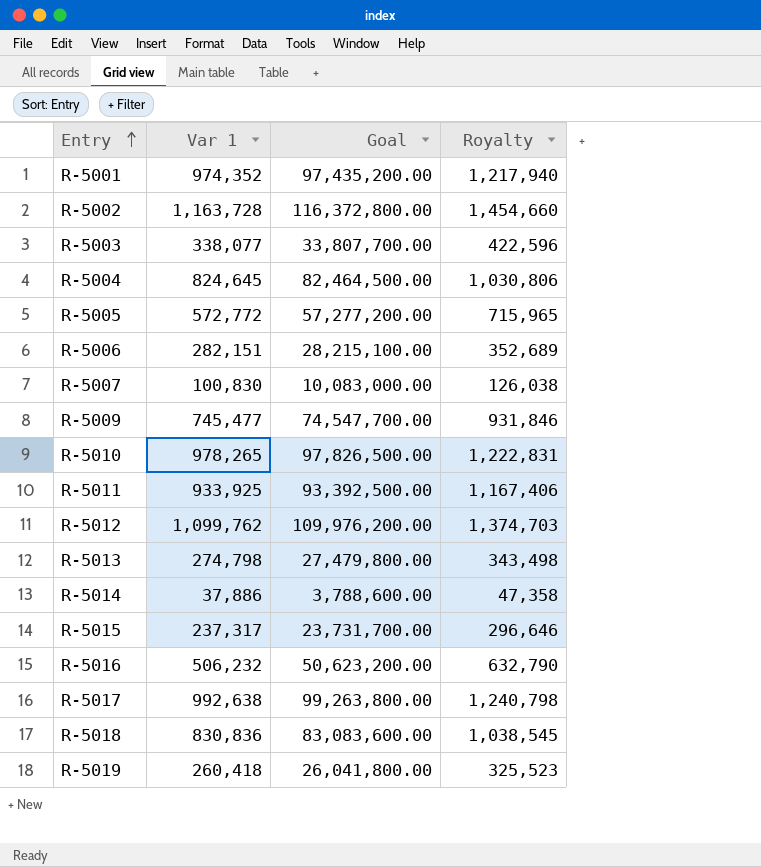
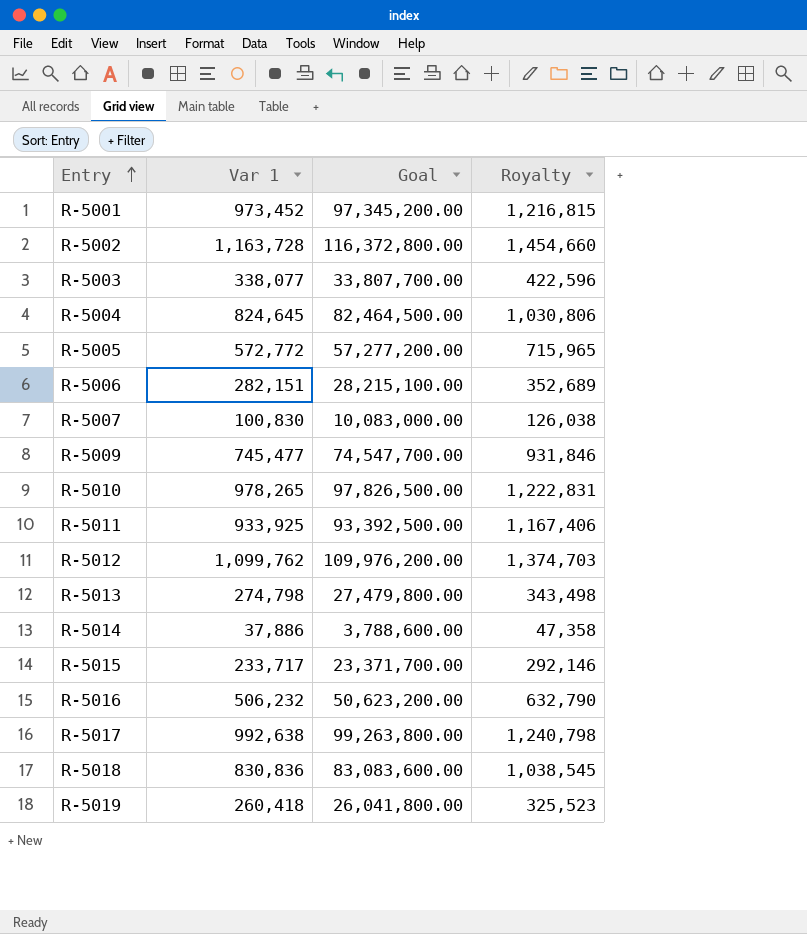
R-5001 | Var 1: 974,352 -> 973,452
R-5001 | Goal: 97,435,200.00 -> 97,345,200.00
R-5001 | Royalty: 1,217,940 -> 1,216,815
R-5015 | Var 1: 237,317 -> 233,717
R-5015 | Goal: 23,731,700.00 -> 23,371,700.00
R-5015 | Royalty: 296,646 -> 292,146

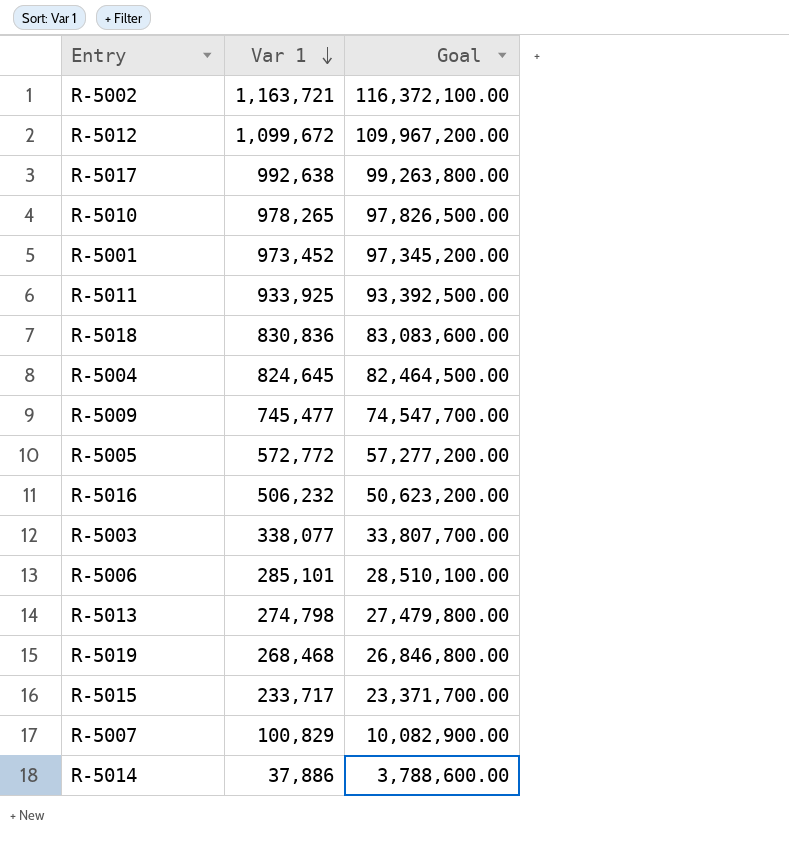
row order: Entry ascending -> Var 1 descending
column Royalty | formula: [Var 1] * 1.25 -> none
R-5002 | Var 1: 1,163,728 -> 1,163,721
R-5002 | Goal: 116,372,800.00 -> 116,372,100.00
R-5012 | Var 1: 1,099,762 -> 1,099,672
R-5012 | Goal: 109,976,200.00 -> 109,967,200.00
R-5006 | Var 1: 282,151 -> 285,101
R-5006 | Goal: 28,215,100.00 -> 28,510,100.00
R-5019 | Var 1: 260,418 -> 268,468
R-5019 | Goal: 26,041,800.00 -> 26,846,800.00
R-5007 | Var 1: 100,830 -> 100,829
R-5007 | Goal: 10,083,000.00 -> 10,082,900.00

